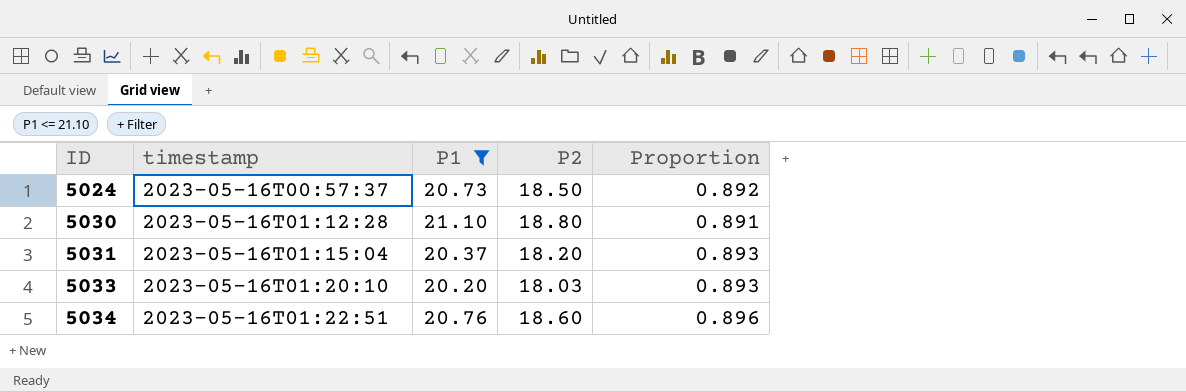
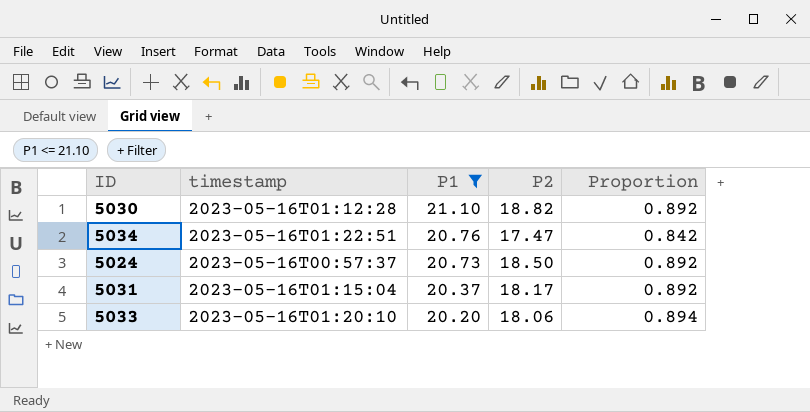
row order: ID ascending -> P1 descending
5030 | P2: 18.80 -> 18.82
5030 | Proportion: 0.891 -> 0.892
5034 | P2: 18.60 -> 17.47
5034 | Proportion: 0.896 -> 0.842
5031 | P2: 18.20 -> 18.17
5031 | Proportion: 0.893 -> 0.892
5033 | P2: 18.03 -> 18.06
5033 | Proportion: 0.893 -> 0.894

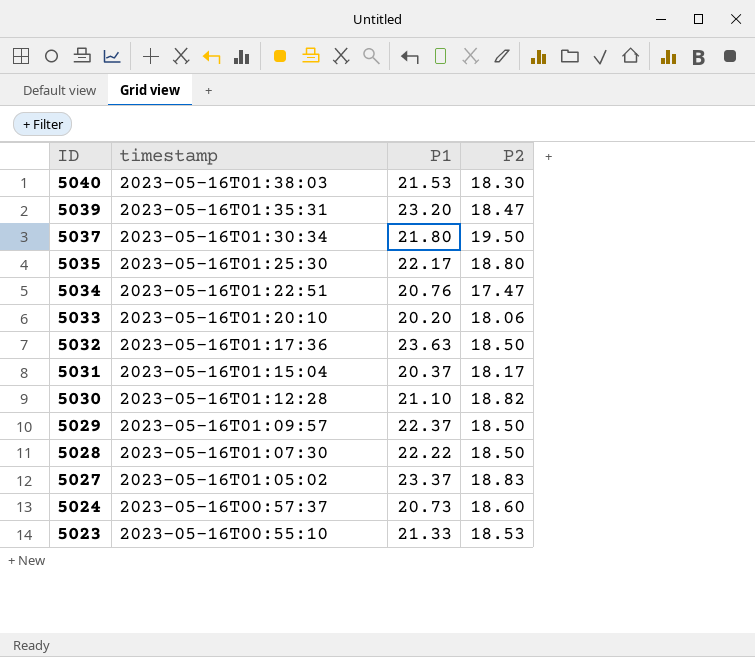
filter: P1 <= 21.10 -> none
row order: P1 descending -> ID descending
column Proportion | formula: [P2] / [P1] -> none
5024 | P2: 18.50 -> 18.60

